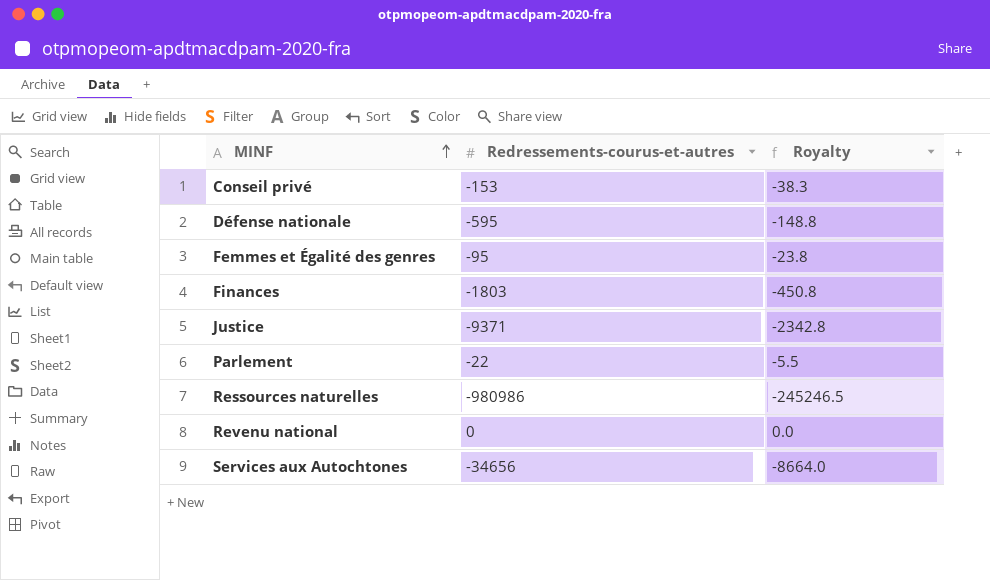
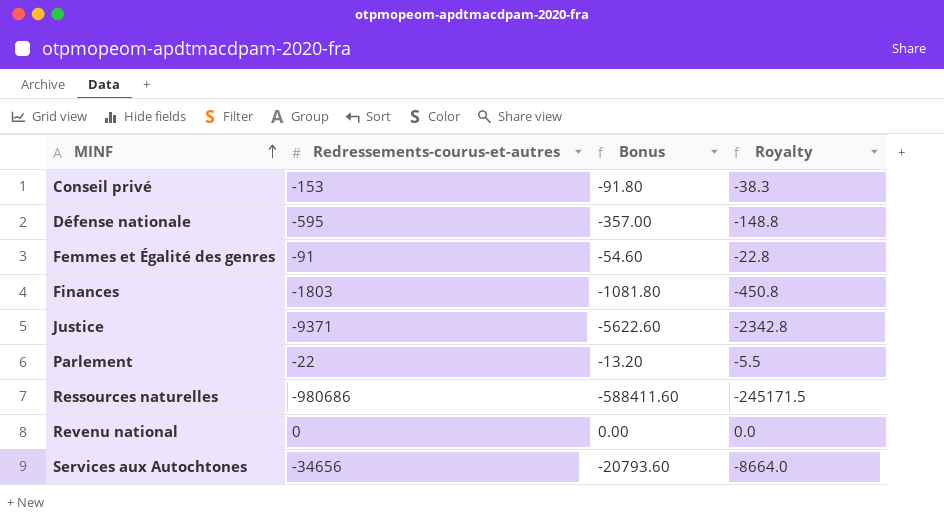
column Bonus | formula: none -> [Redressements-courus-et-autres] * 0.6
Femmes et Égalité des genres | Redressements-courus-et-autres: -95 -> -91
Femmes et Égalité des genres | Royalty: -23.8 -> -22.8
Ressources naturelles | Redressements-courus-et-autres: -980986 -> -980686
Ressources naturelles | Royalty: -245246.5 -> -245171.5

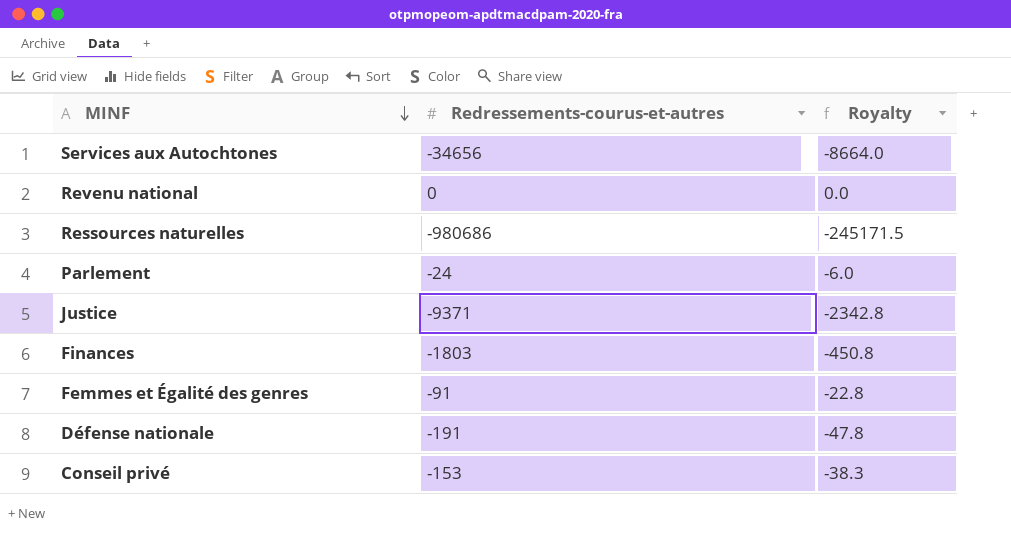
row order: MINF ascending -> MINF descending
column Bonus | formula: [Redressements-courus-et-autres] * 0.6 -> none
Parlement | Redressements-courus-et-autres: -22 -> -24
Parlement | Royalty: -5.5 -> -6.0
Défense nationale | Redressements-courus-et-autres: -595 -> -191
Défense nationale | Royalty: -148.8 -> -47.8

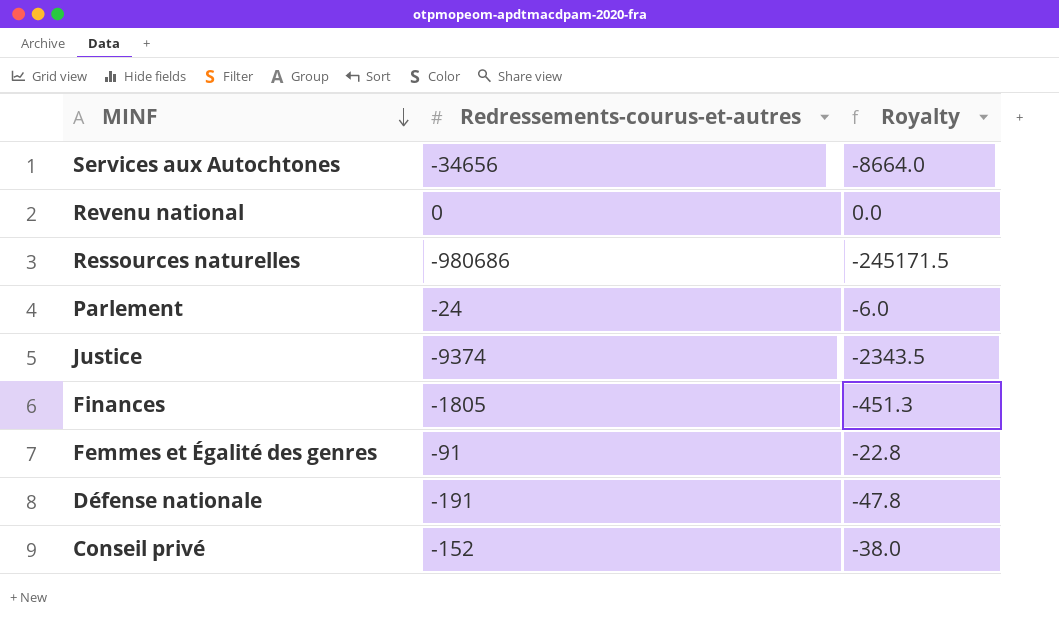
Justice | Redressements-courus-et-autres: -9371 -> -9374
Justice | Royalty: -2342.8 -> -2343.5
Finances | Redressements-courus-et-autres: -1803 -> -1805
Finances | Royalty: -450.8 -> -451.3
Conseil privé | Redressements-courus-et-autres: -153 -> -152
Conseil privé | Royalty: -38.3 -> -38.0

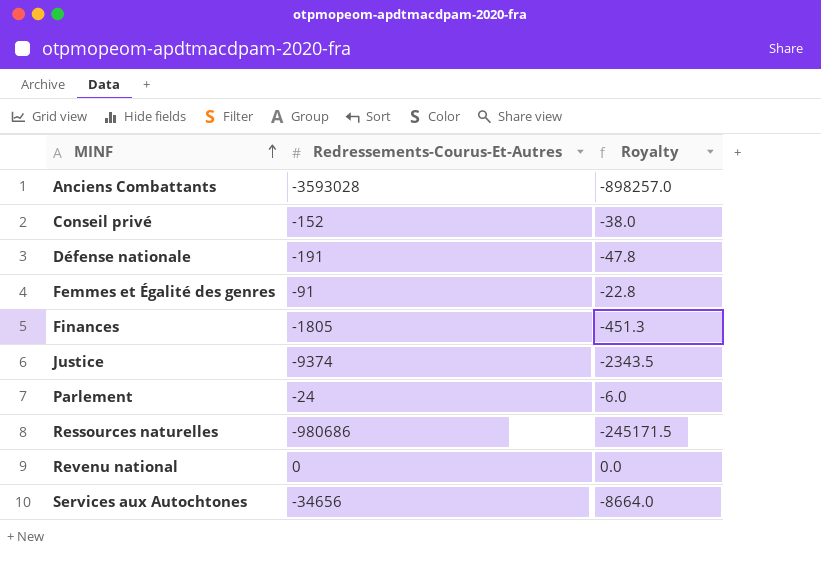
row order: MINF descending -> MINF ascending
column name: Redressements-courus-et-autres -> Redressements-Courus-Et-Autres
row Anciens Combattants: none -> -3593028 | -898257.0

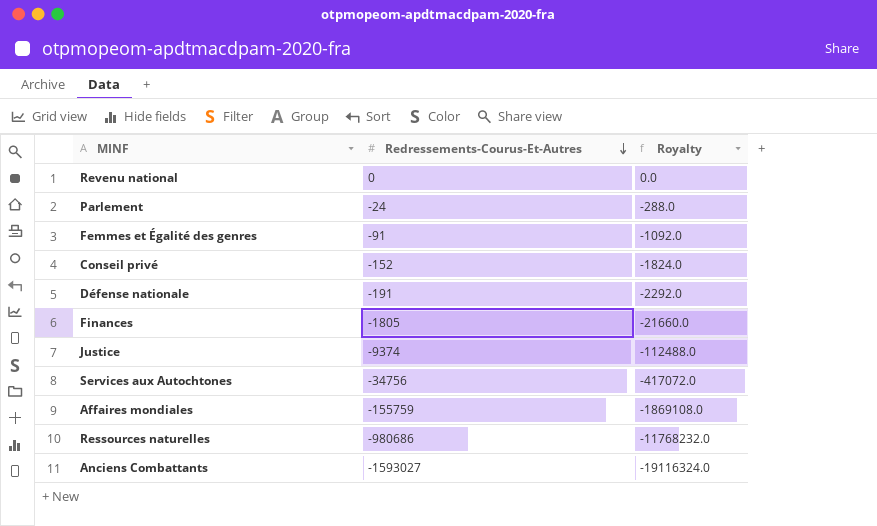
row order: MINF ascending -> Redressements-Courus-Et-Autres descending
column Royalty | formula: [Redressements-Courus-Et-Autres] * 0.25 -> [Redressements-Courus-Et-Autres] * 12
Services aux Autochtones | Redressements-Courus-Et-Autres: -34656 -> -34756
row Affaires mondiales: none -> -155759 | -1869108.0
Anciens Combattants | Redressements-Courus-Et-Autres: -3593028 -> -1593027

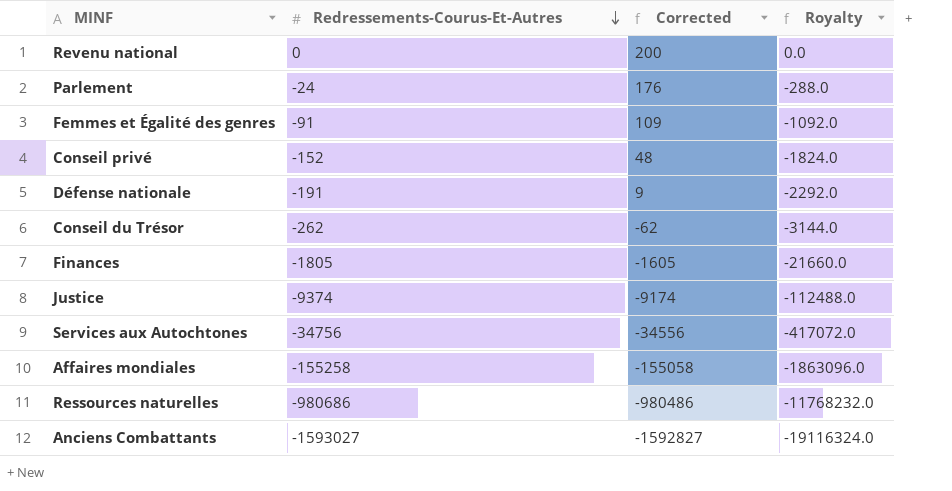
column Corrected | formula: none -> [Redressements-Courus-Et-Autres] + 200
row Conseil du Trésor: none -> -262 | -62 | -3144.0
Affaires mondiales | Redressements-Courus-Et-Autres: -155759 -> -155258
Affaires mondiales | Royalty: -1869108.0 -> -1863096.0

